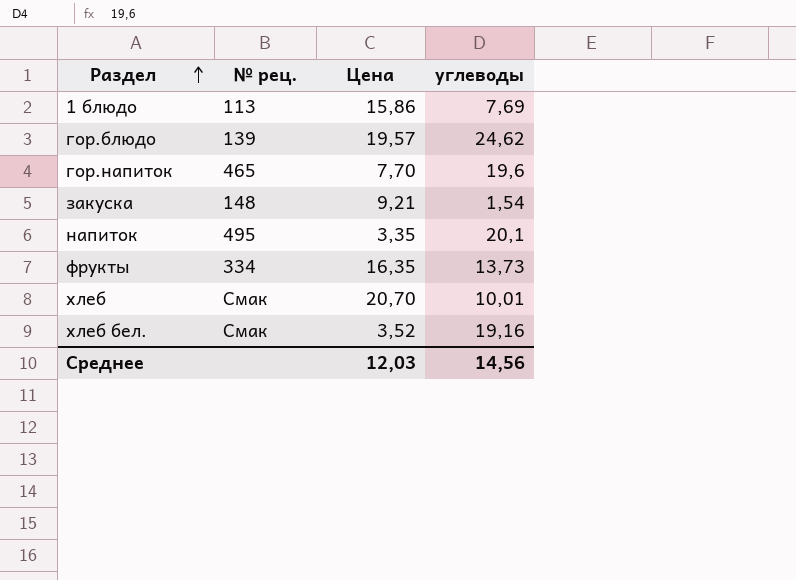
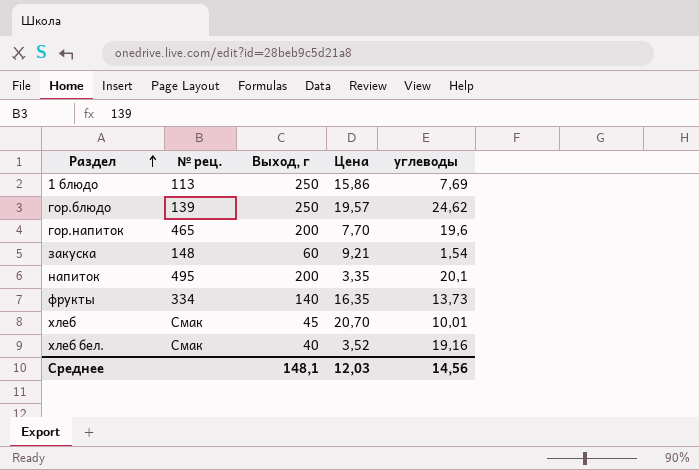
column Выход, г | position: none -> 3

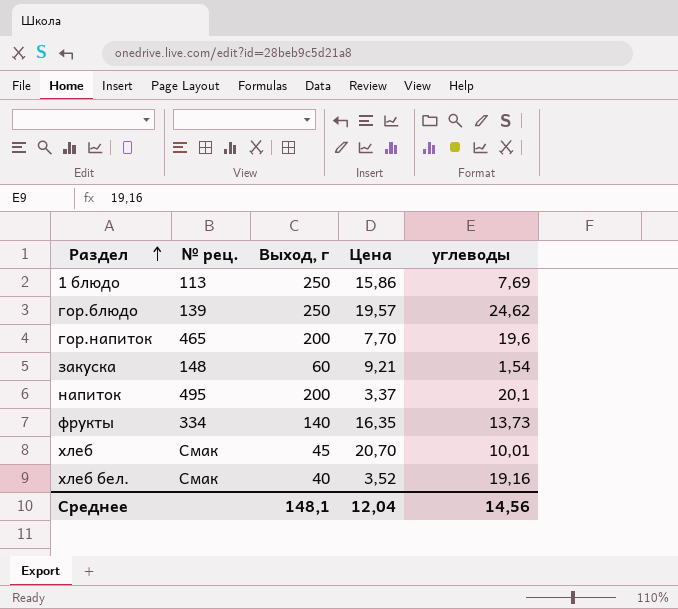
напиток | Цена: 3,35 -> 3,37
Среднее | Цена: 12,03 -> 12,04

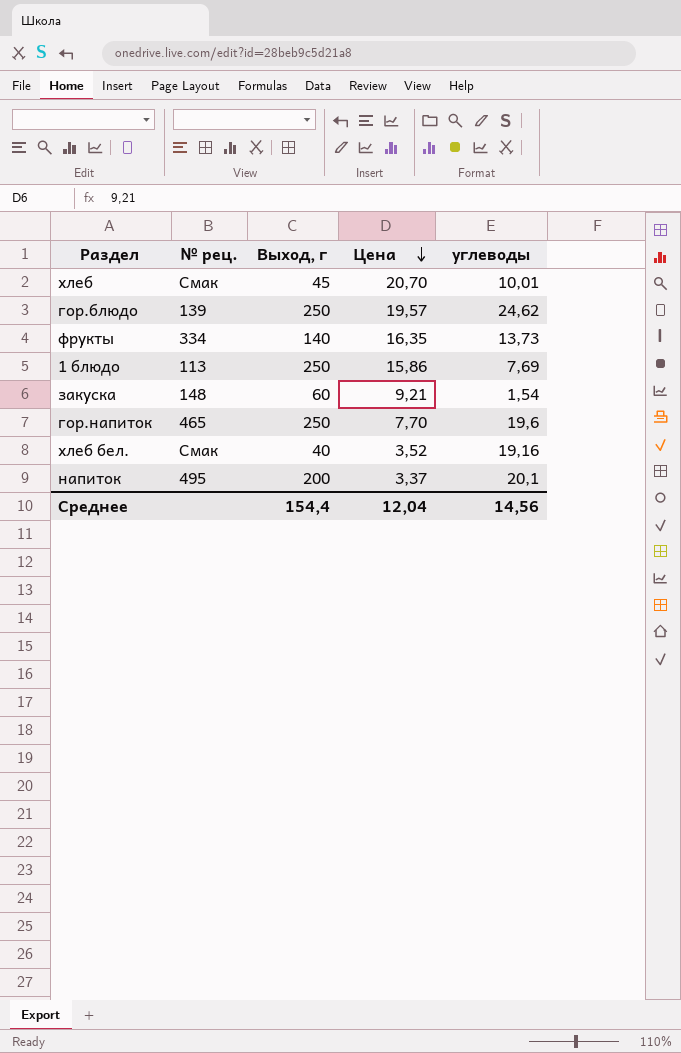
row order: Раздел ascending -> Цена descending
гор.напиток | Выход, г: 200 -> 250
Среднее | Выход, г: 148,1 -> 154,4

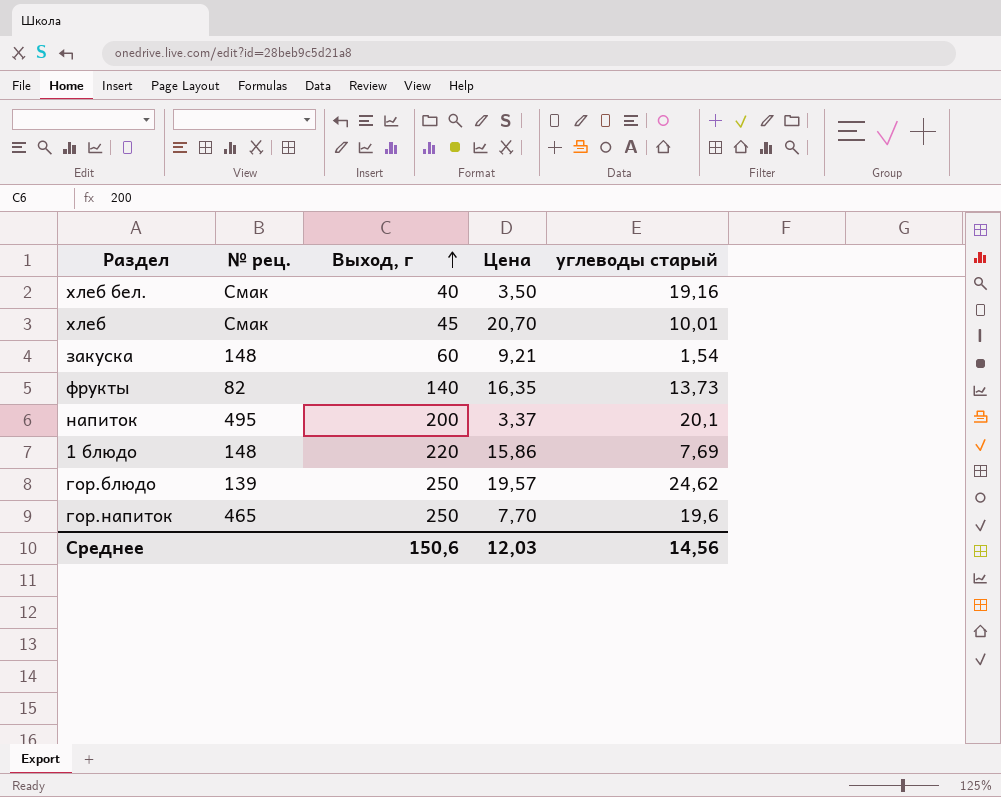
row order: Цена descending -> Выход, г ascending
column name: углеводы -> углеводы старый
хлеб бел. | Цена: 3,52 -> 3,50
фрукты | № рец.: 334 -> 82
1 блюдо | № рец.: 113 -> 148
1 блюдо | Выход, г: 250 -> 220
Среднее | Выход, г: 154,4 -> 150,6
Среднее | Цена: 12,04 -> 12,03

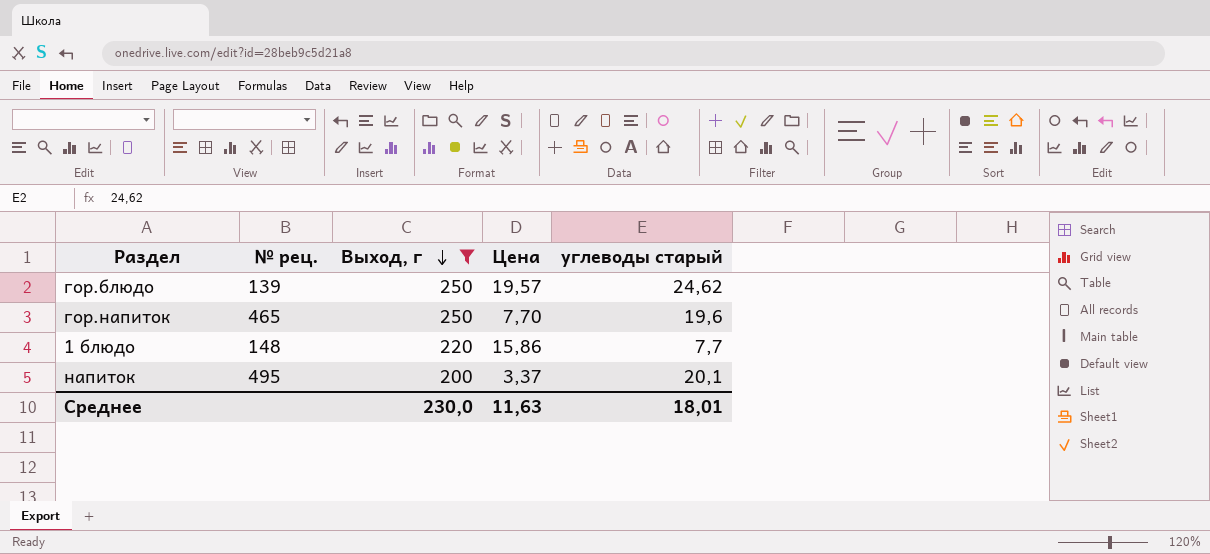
filter: none -> Выход, г >= 200
row order: Выход, г ascending -> Выход, г descending
1 блюдо | углеводы старый: 7,69 -> 7,7
Среднее | Выход, г: 150,6 -> 230,0
Среднее | Цена: 12,03 -> 11,63
Среднее | углеводы старый: 14,56 -> 18,01

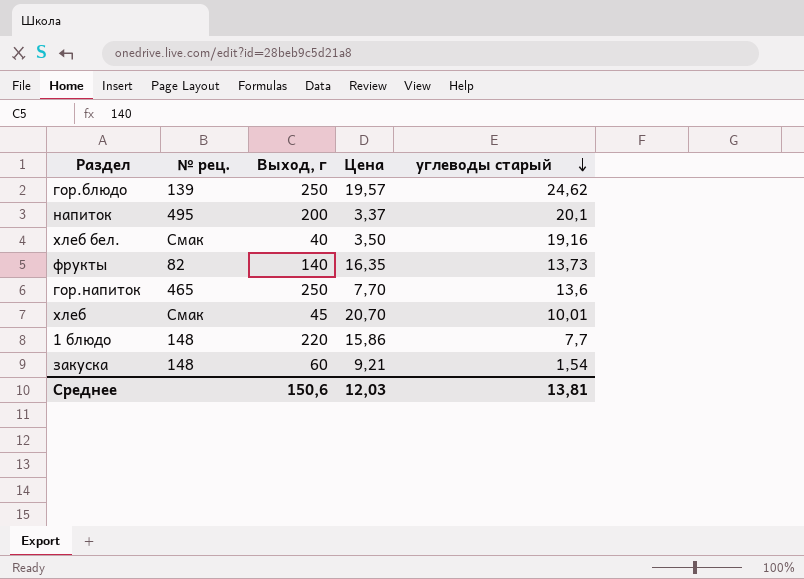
filter: Выход, г >= 200 -> none
row order: Выход, г descending -> углеводы старый descending
гор.напиток | углеводы старый: 19,6 -> 13,6
Среднее | Выход, г: 230,0 -> 150,6
Среднее | Цена: 11,63 -> 12,03
Среднее | углеводы старый: 18,01 -> 13,81

